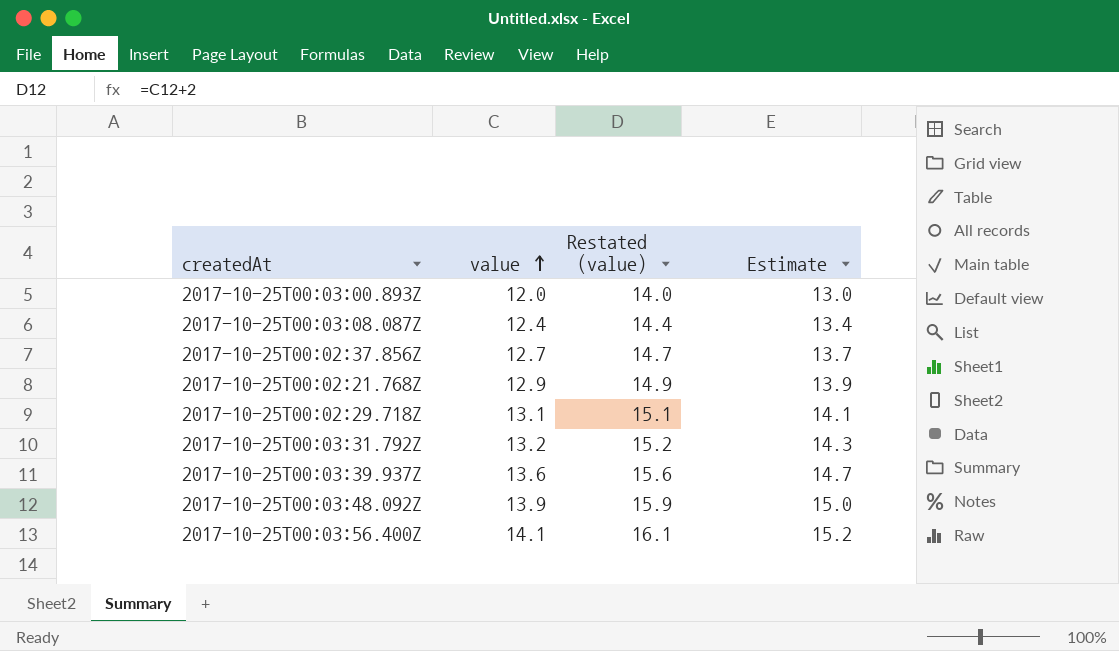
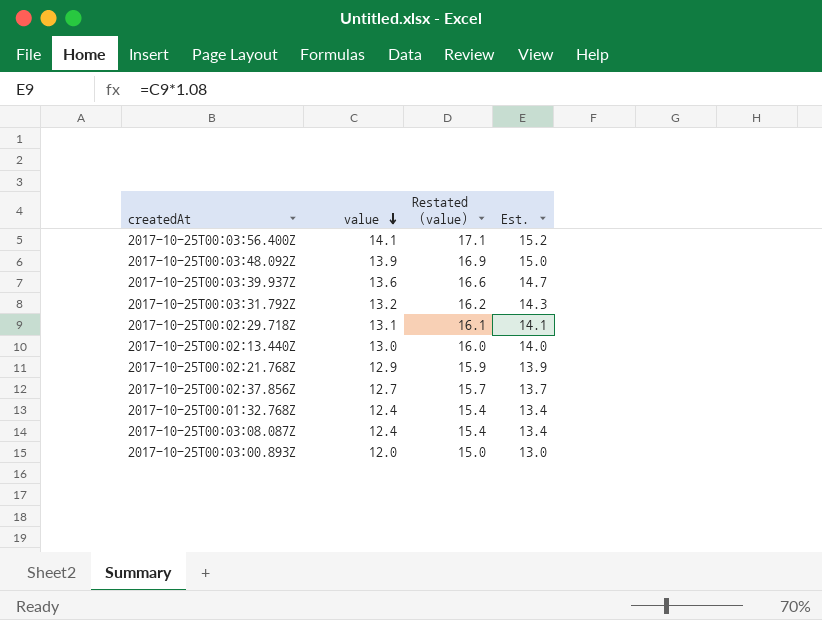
row order: value ascending -> value descending
column Restated (value) | formula: [value] + 2 -> [value] + 3
column name: Estimate -> Est.
row 2017-10-25T00:02:13.440Z: none -> 13.0 | 16.0 | 14.0
row 2017-10-25T00:01:32.768Z: none -> 12.4 | 15.4 | 13.4

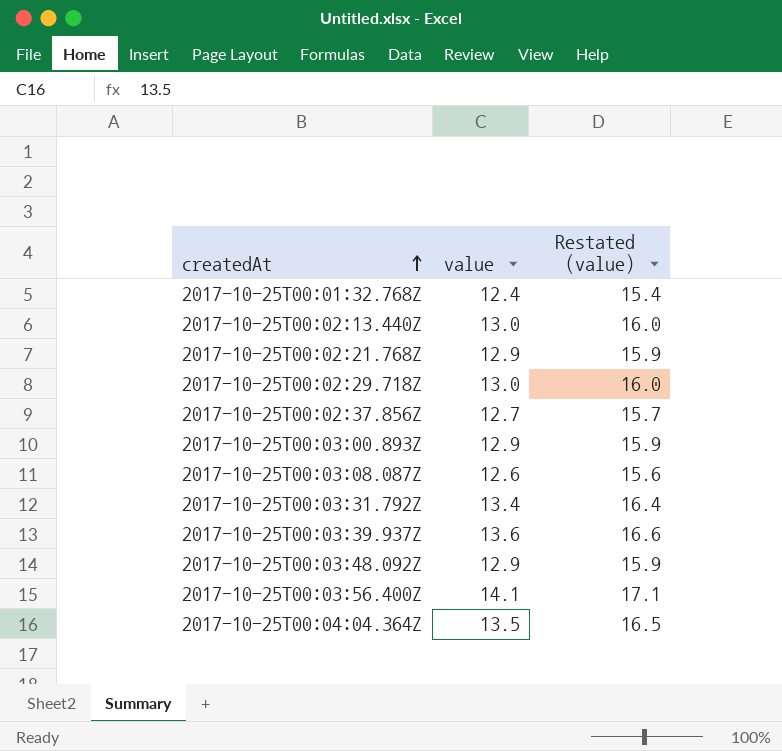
row order: value descending -> createdAt ascending
column Est. | formula: [value] * 1.08 -> none
2017-10-25T00:02:29.718Z | value: 13.1 -> 13.0
2017-10-25T00:02:29.718Z | Restated (value): 16.1 -> 16.0
2017-10-25T00:03:00.893Z | value: 12.0 -> 12.9
2017-10-25T00:03:00.893Z | Restated (value): 15.0 -> 15.9
2017-10-25T00:03:08.087Z | value: 12.4 -> 12.6
2017-10-25T00:03:08.087Z | Restated (value): 15.4 -> 15.6
2017-10-25T00:03:31.792Z | value: 13.2 -> 13.4
2017-10-25T00:03:31.792Z | Restated (value): 16.2 -> 16.4
2017-10-25T00:03:48.092Z | value: 13.9 -> 12.9
2017-10-25T00:03:48.092Z | Restated (value): 16.9 -> 15.9
row 2017-10-25T00:04:04.364Z: none -> 13.5 | 16.5

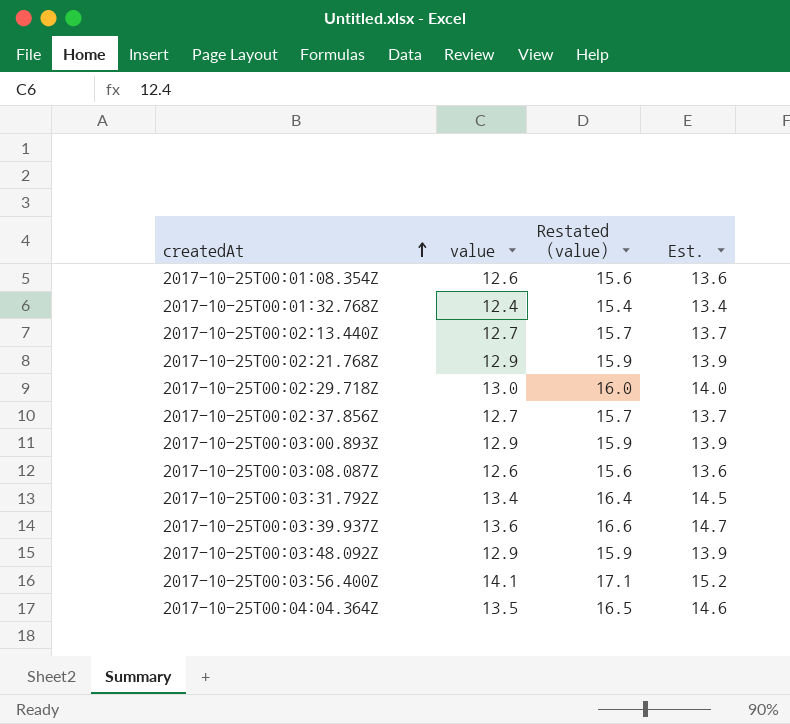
column Est. | formula: none -> [value] * 1.08
row 2017-10-25T00:01:08.354Z: none -> 12.6 | 15.6 | 13.6
2017-10-25T00:02:13.440Z | value: 13.0 -> 12.7
2017-10-25T00:02:13.440Z | Restated (value): 16.0 -> 15.7

